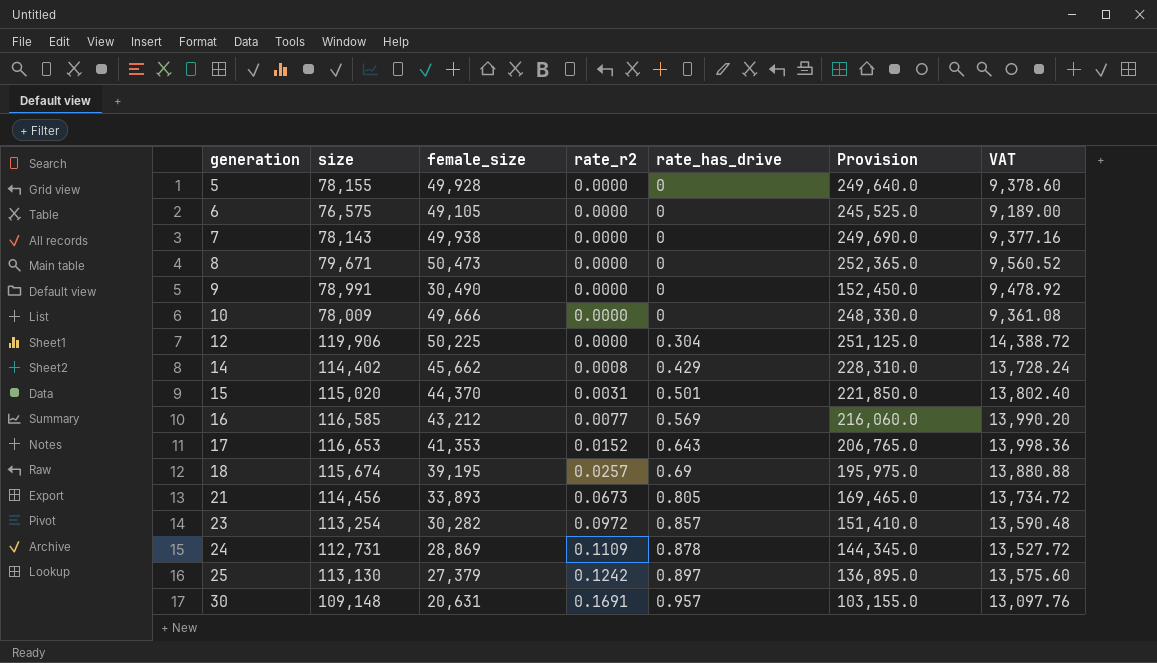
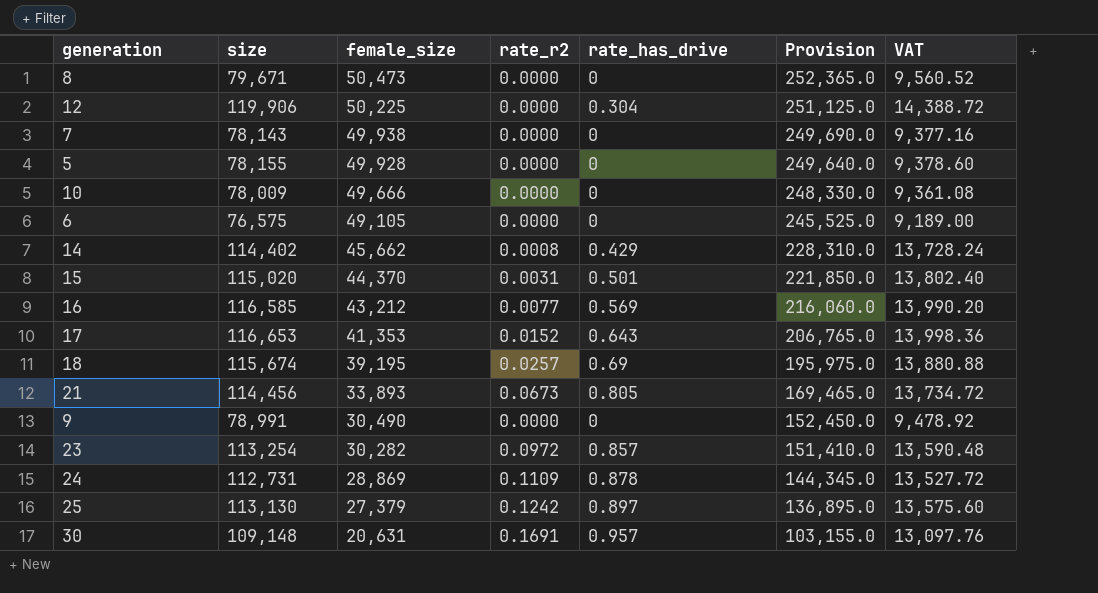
row order: generation ascending -> female_size descending

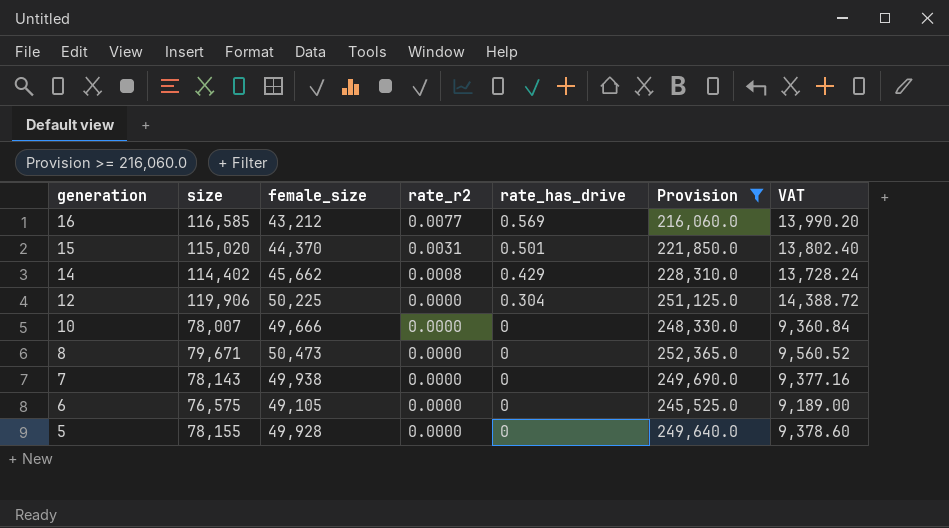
filter: none -> Provision >= 216,060.0
row order: female_size descending -> generation descending
10 | size: 78,009 -> 78,007
10 | VAT: 9,361.08 -> 9,360.84

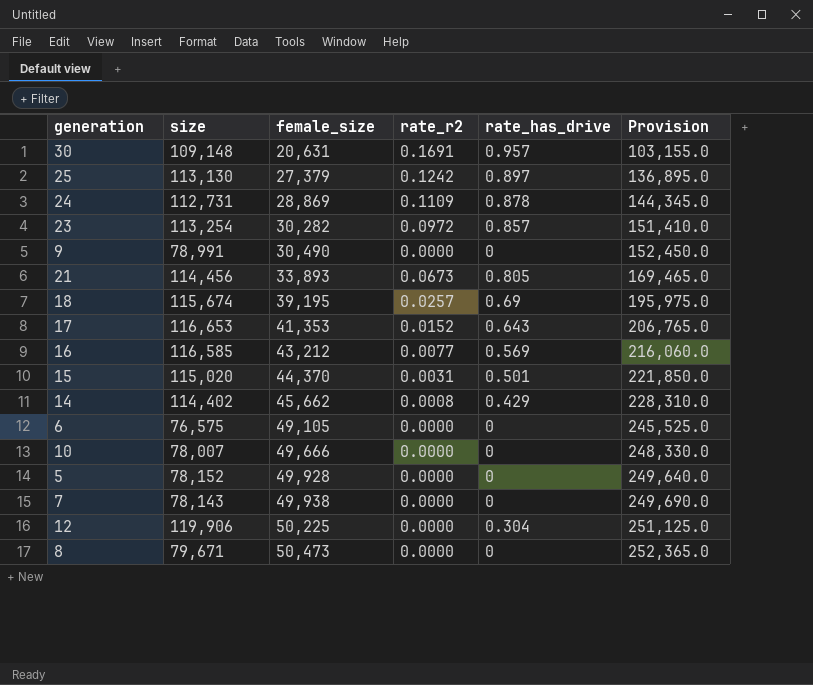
filter: Provision >= 216,060.0 -> none
row order: generation descending -> female_size ascending
column VAT | formula: [size] * 0.12 -> none
5 | size: 78,155 -> 78,152

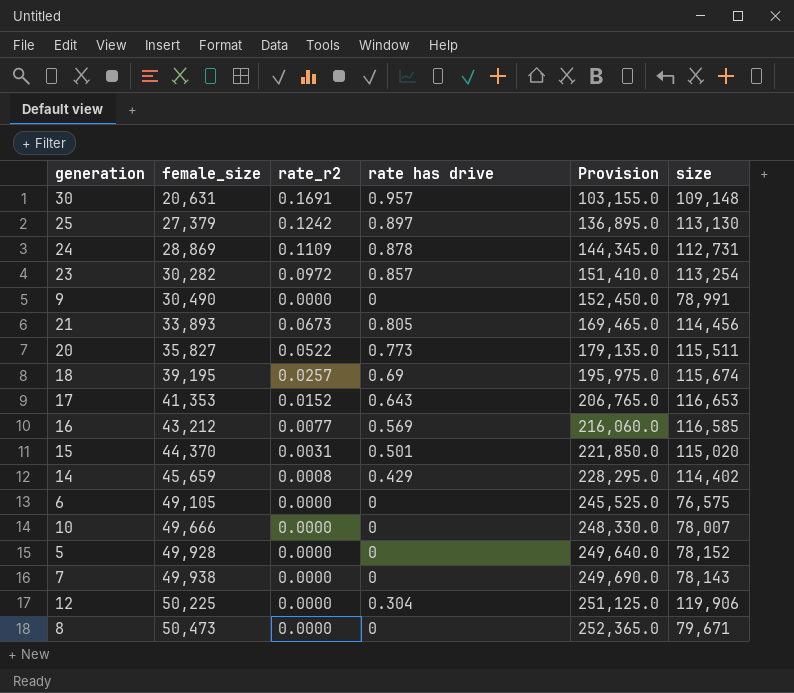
column name: rate_has_drive -> rate has drive
column size | position: 2 -> 6
row 20: none -> 35,827 | 0.0522 | 0.773 | 179,135.0 | 115,511
14 | female_size: 45,662 -> 45,659
14 | Provision: 228,310.0 -> 228,295.0

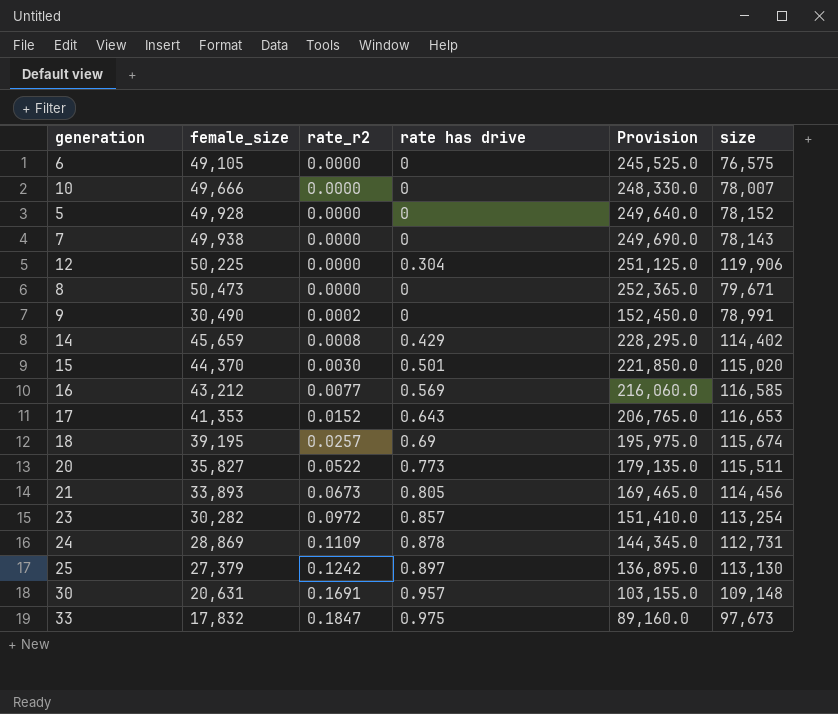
row order: female_size ascending -> rate_r2 ascending
9 | rate_r2: 0.0000 -> 0.0002
15 | rate_r2: 0.0031 -> 0.0030
row 33: none -> 17,832 | 0.1847 | 0.975 | 89,160.0 | 97,673

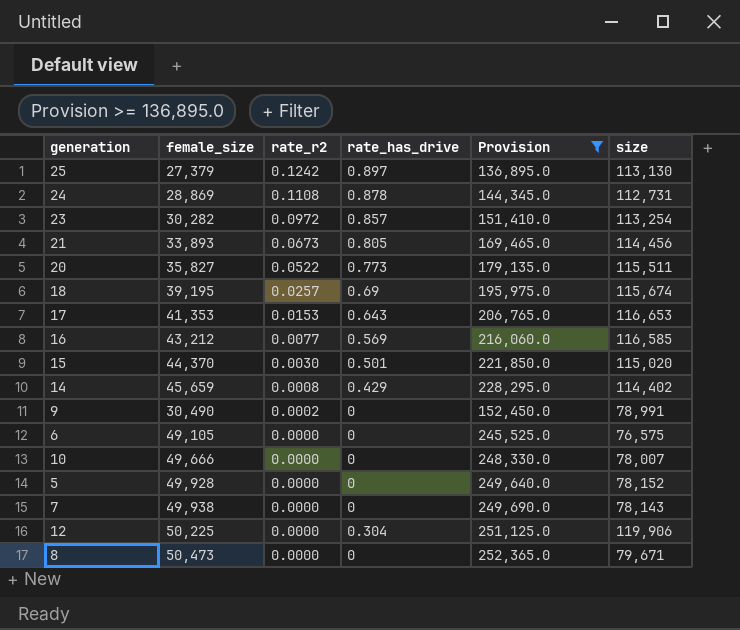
filter: none -> Provision >= 136,895.0
row order: rate_r2 ascending -> rate_r2 descending
column name: rate has drive -> rate_has_drive
24 | rate_r2: 0.1109 -> 0.1108
17 | rate_r2: 0.0152 -> 0.0153

